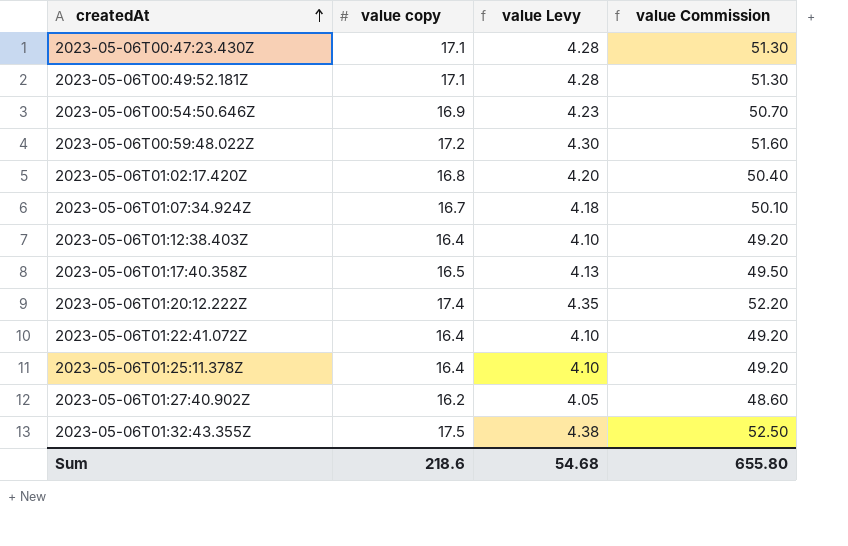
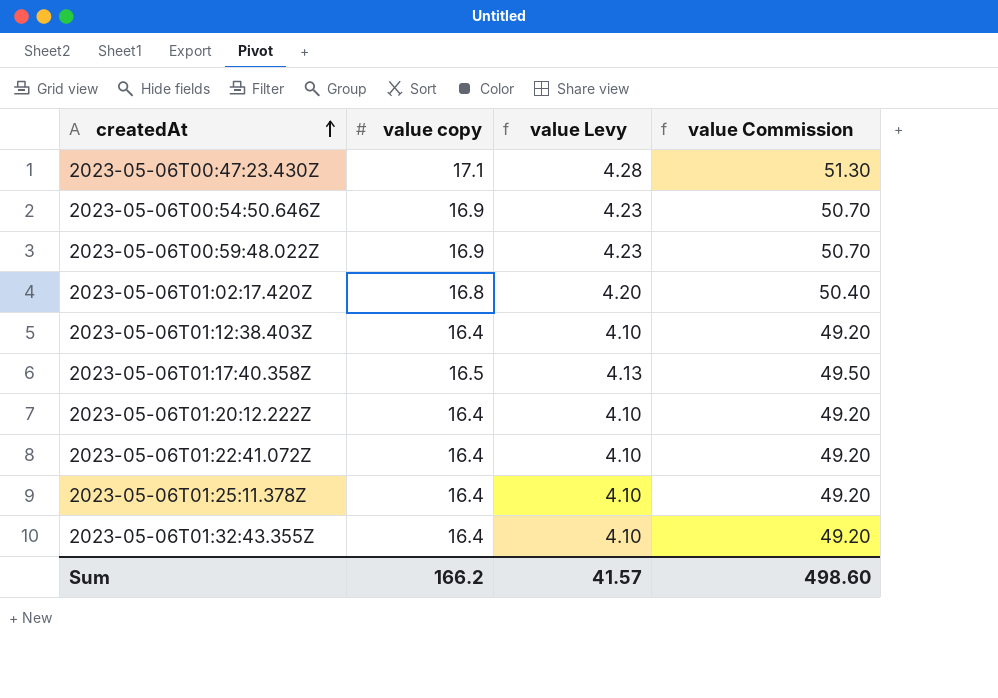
row 2023-05-06T00:49:52.181Z: 17.1 | 4.28 | 51.30 -> none
row 2023-05-06T01:07:34.924Z: 16.7 | 4.18 | 50.10 -> none
row 2023-05-06T01:27:40.902Z: 16.2 | 4.05 | 48.60 -> none
2023-05-06T00:59:48.022Z | value copy: 17.2 -> 16.9
2023-05-06T00:59:48.022Z | value Levy: 4.30 -> 4.23
2023-05-06T00:59:48.022Z | value Commission: 51.60 -> 50.70
2023-05-06T01:20:12.222Z | value copy: 17.4 -> 16.4
2023-05-06T01:20:12.222Z | value Levy: 4.35 -> 4.10
2023-05-06T01:20:12.222Z | value Commission: 52.20 -> 49.20
2023-05-06T01:32:43.355Z | value copy: 17.5 -> 16.4
2023-05-06T01:32:43.355Z | value Levy: 4.38 -> 4.10
2023-05-06T01:32:43.355Z | value Commission: 52.50 -> 49.20
Sum | value copy: 218.6 -> 166.2
Sum | value Levy: 54.68 -> 41.57
Sum | value Commission: 655.80 -> 498.60

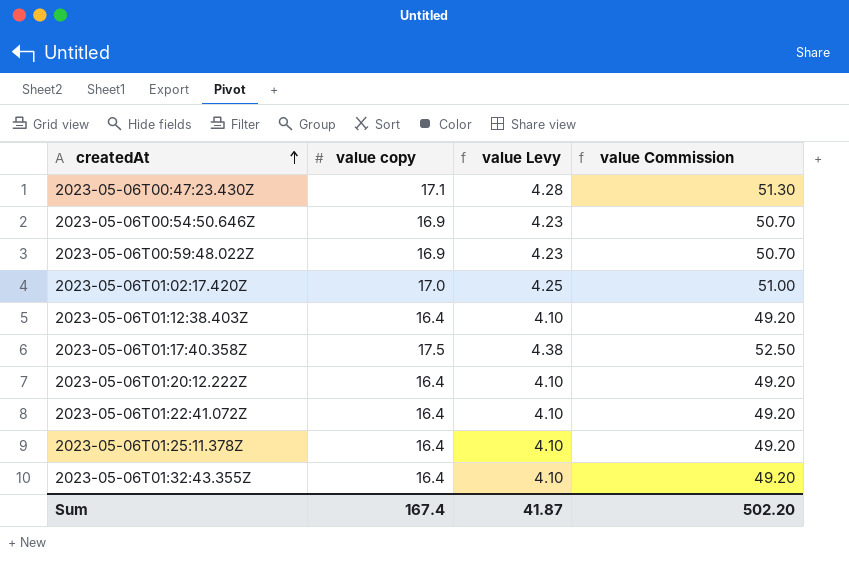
2023-05-06T01:02:17.420Z | value copy: 16.8 -> 17.0
2023-05-06T01:02:17.420Z | value Levy: 4.20 -> 4.25
2023-05-06T01:02:17.420Z | value Commission: 50.40 -> 51.00
2023-05-06T01:17:40.358Z | value copy: 16.5 -> 17.5
2023-05-06T01:17:40.358Z | value Levy: 4.13 -> 4.38
2023-05-06T01:17:40.358Z | value Commission: 49.50 -> 52.50
Sum | value copy: 166.2 -> 167.4
Sum | value Levy: 41.57 -> 41.87
Sum | value Commission: 498.60 -> 502.20

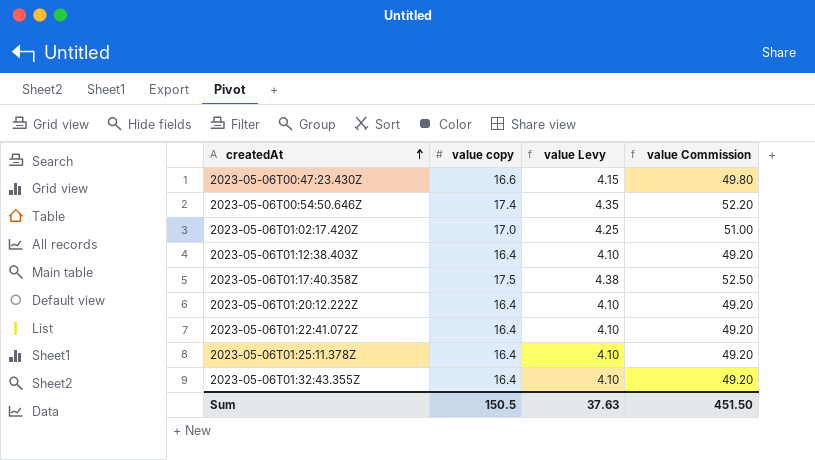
row 2023-05-06T00:59:48.022Z: 16.9 | 4.23 | 50.70 -> none
2023-05-06T00:47:23.430Z | value copy: 17.1 -> 16.6
2023-05-06T00:47:23.430Z | value Levy: 4.28 -> 4.15
2023-05-06T00:47:23.430Z | value Commission: 51.30 -> 49.80
2023-05-06T00:54:50.646Z | value copy: 16.9 -> 17.4
2023-05-06T00:54:50.646Z | value Levy: 4.23 -> 4.35
2023-05-06T00:54:50.646Z | value Commission: 50.70 -> 52.20
Sum | value copy: 167.4 -> 150.5
Sum | value Levy: 41.87 -> 37.63
Sum | value Commission: 502.20 -> 451.50

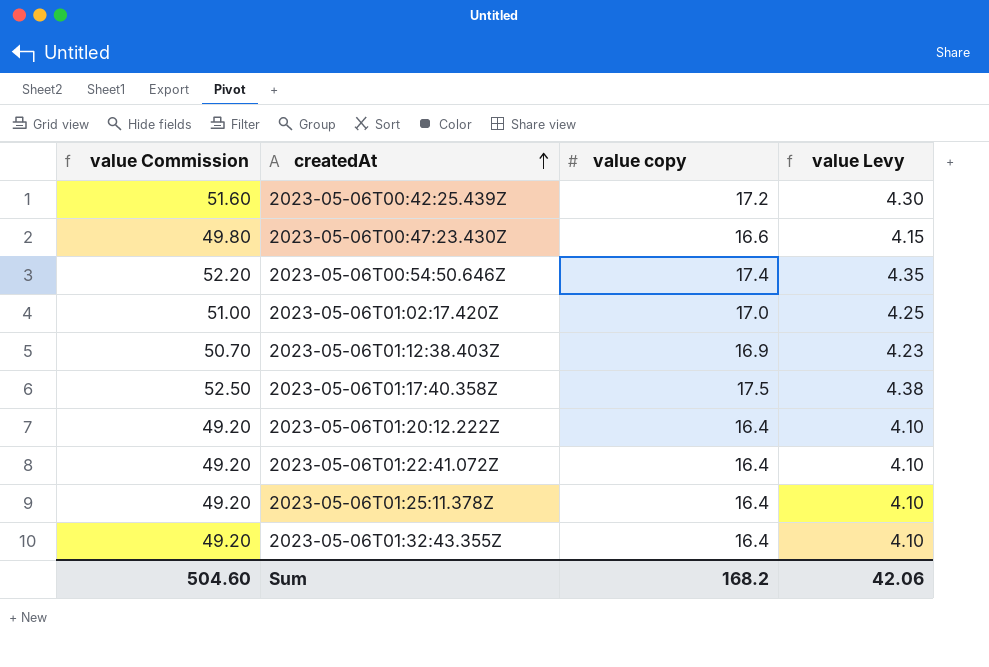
column value Commission | position: 4 -> 1
row 2023-05-06T00:42:25.439Z: none -> 51.60 | 17.2 | 4.30
2023-05-06T01:12:38.403Z | value Commission: 49.20 -> 50.70
2023-05-06T01:12:38.403Z | value copy: 16.4 -> 16.9
2023-05-06T01:12:38.403Z | value Levy: 4.10 -> 4.23
Sum | value Commission: 451.50 -> 504.60
Sum | value copy: 150.5 -> 168.2
Sum | value Levy: 37.63 -> 42.06

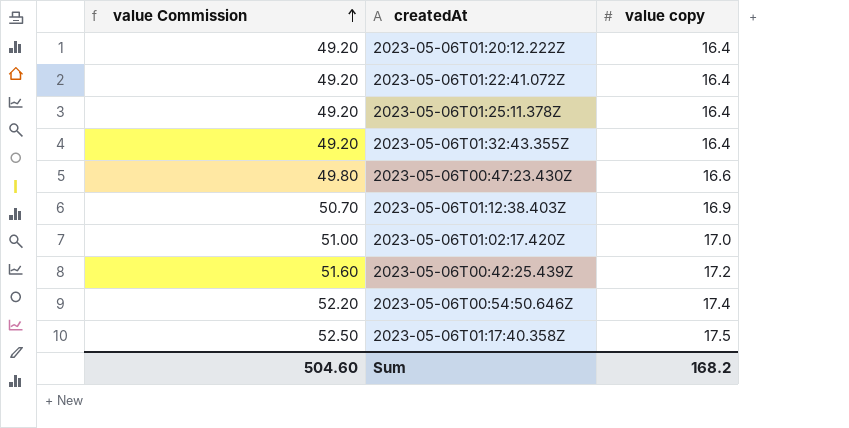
row order: createdAt ascending -> value Commission ascending
column value Levy | formula: [value copy] * 0.25 -> none

